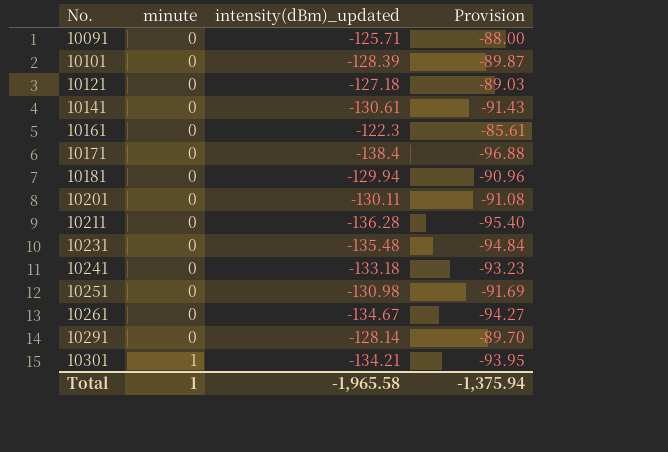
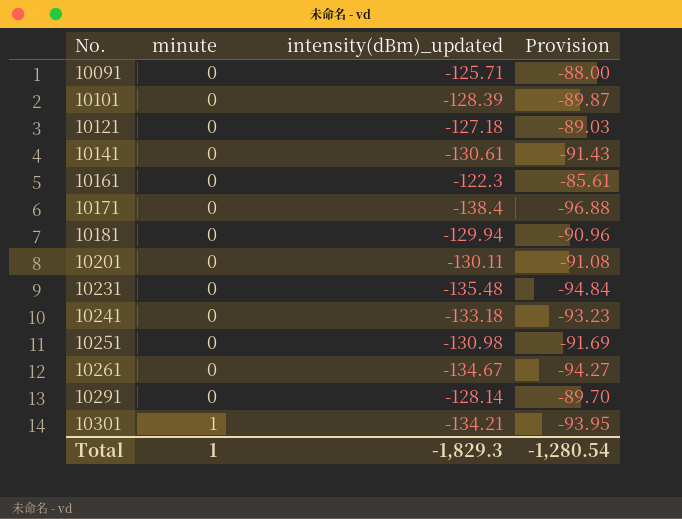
row 10211: 0 | -136.28 | -95.40 -> none
Total | intensity(dBm)_updated: -1,965.58 -> -1,829.3
Total | Provision: -1,375.94 -> -1,280.54

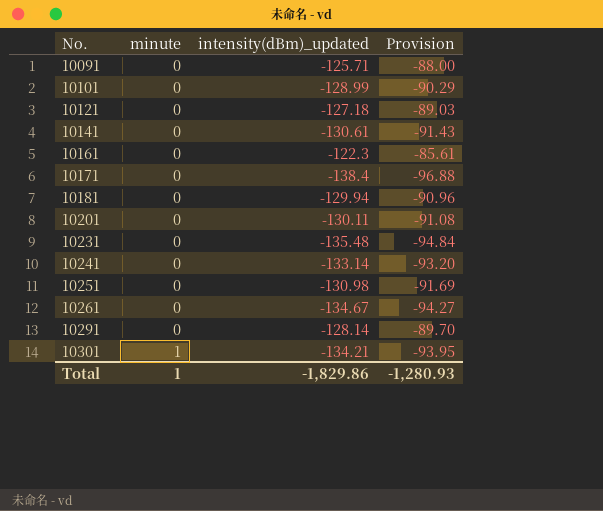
10101 | intensity(dBm)_updated: -128.39 -> -128.99
10101 | Provision: -89.87 -> -90.29
10241 | intensity(dBm)_updated: -133.18 -> -133.14
10241 | Provision: -93.23 -> -93.20
Total | intensity(dBm)_updated: -1,829.3 -> -1,829.86
Total | Provision: -1,280.54 -> -1,280.93

